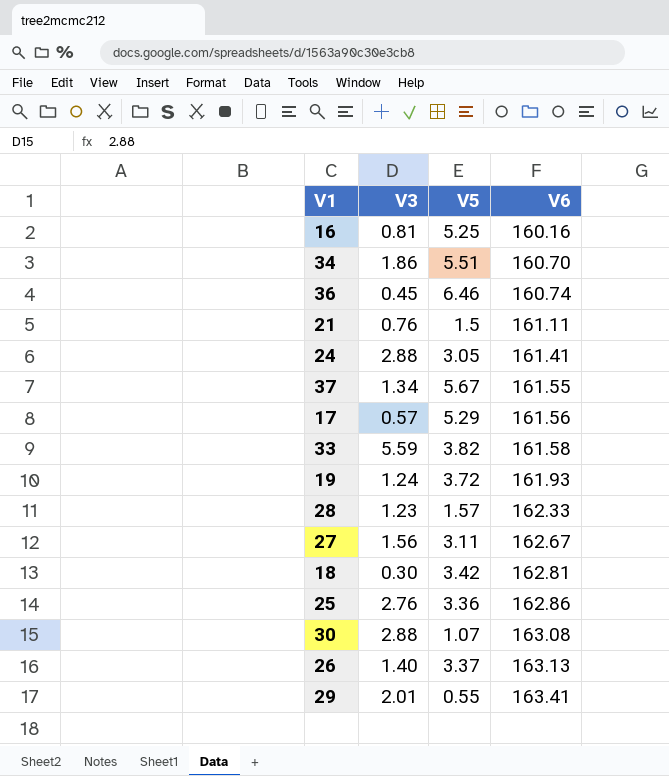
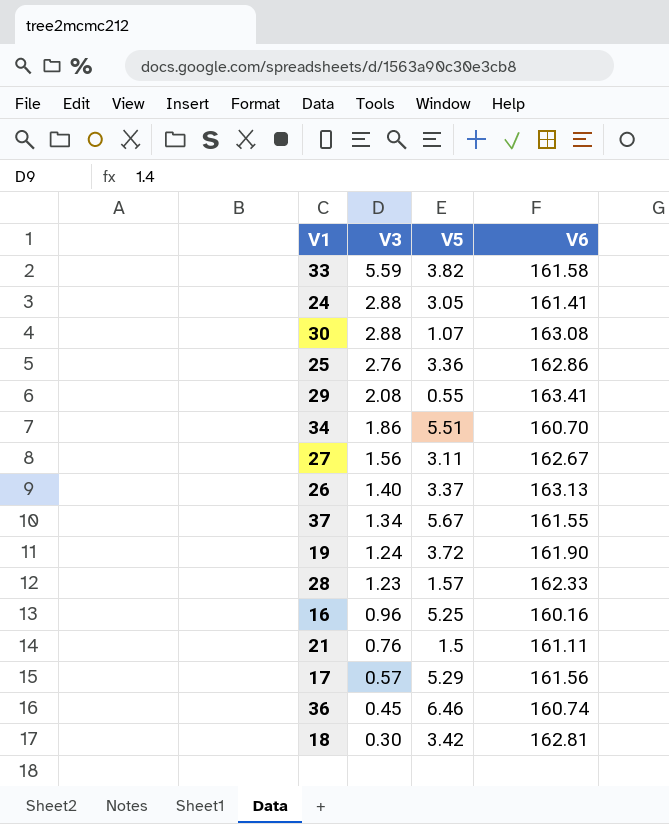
row order: V6 ascending -> V3 descending
29 | V3: 2.01 -> 2.08
19 | V6: 161.93 -> 161.90
16 | V3: 0.81 -> 0.96

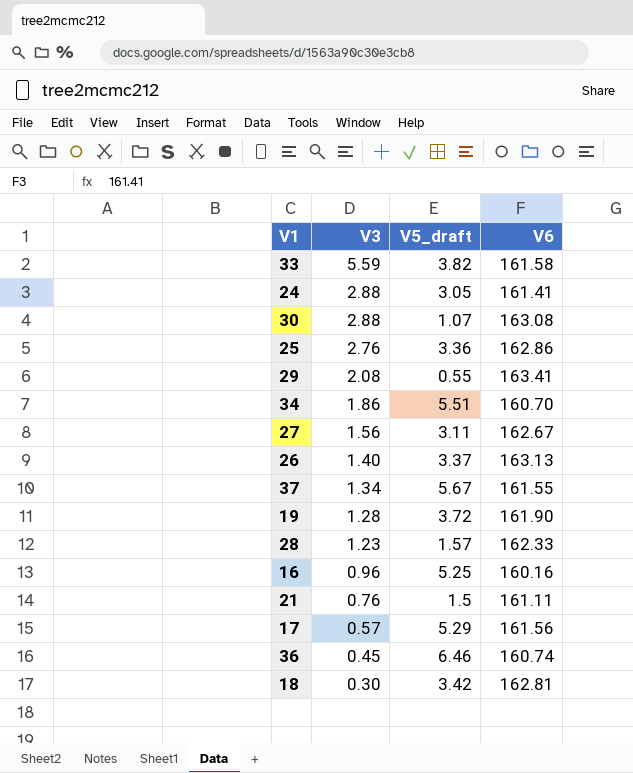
column name: V5 -> V5_draft
19 | V3: 1.24 -> 1.28

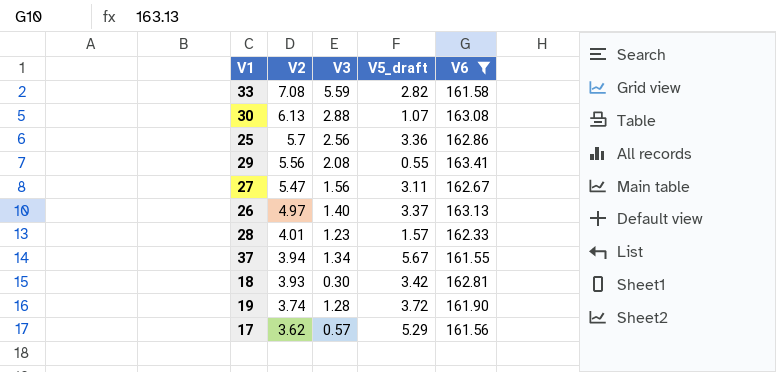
filter: none -> V6 >= 161.55
row order: V3 descending -> V2 descending
column V2 | position: none -> 2
33 | V5_draft: 3.82 -> 2.82
25 | V3: 2.76 -> 2.56

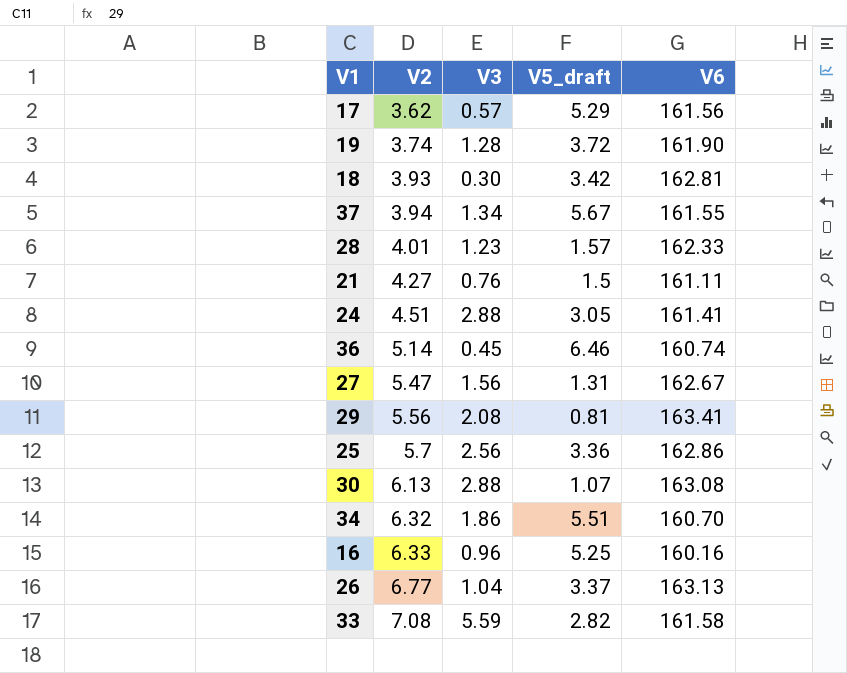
filter: V6 >= 161.55 -> none
row order: V2 descending -> V2 ascending
27 | V5_draft: 3.11 -> 1.31
29 | V5_draft: 0.55 -> 0.81
26 | V2: 4.97 -> 6.77
26 | V3: 1.40 -> 1.04

